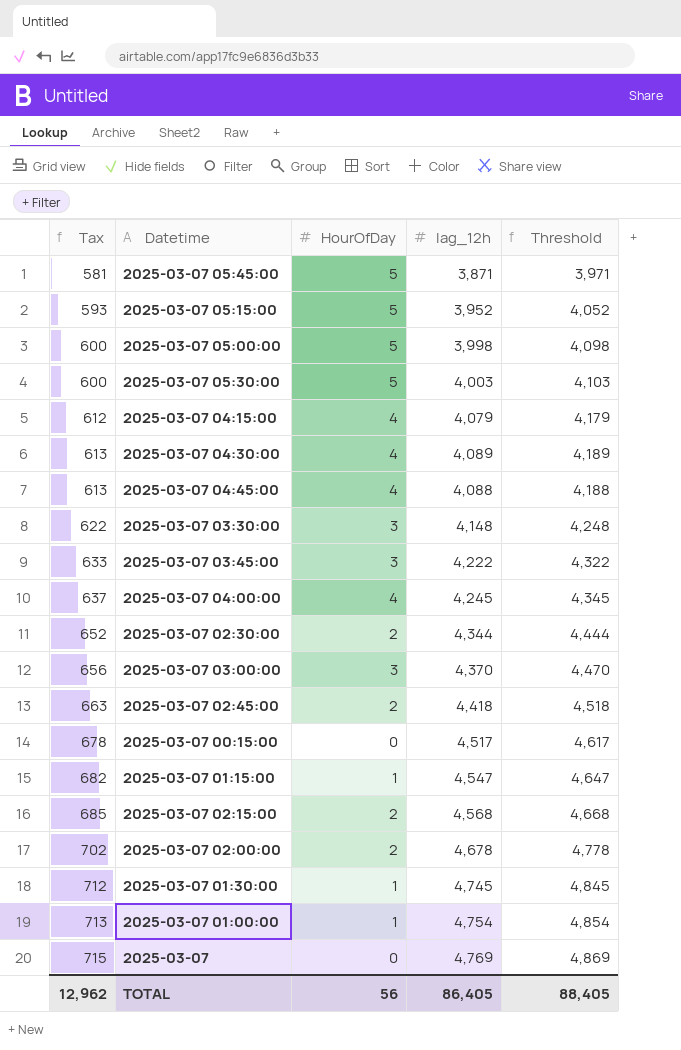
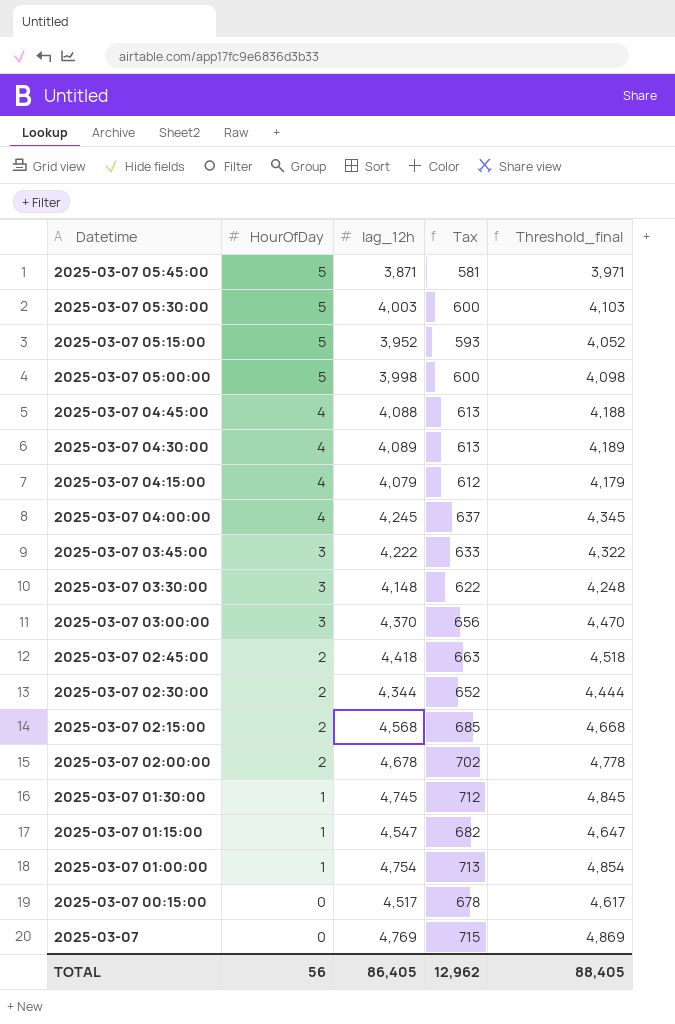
row order: Tax ascending -> Datetime descending
column Tax | position: 1 -> 4
column name: Threshold -> Threshold_final

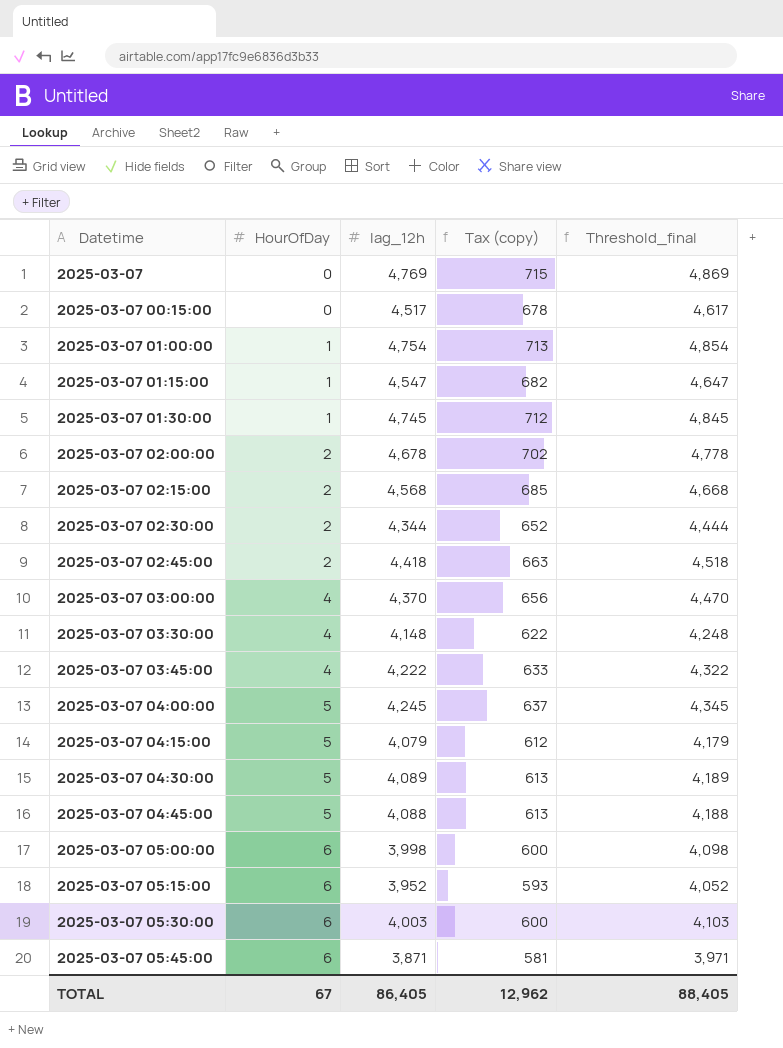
row order: Datetime descending -> Datetime ascending
column name: Tax -> Tax (copy)
2025-03-07 03:00:00 | HourOfDay: 3 -> 4
2025-03-07 03:30:00 | HourOfDay: 3 -> 4
2025-03-07 03:45:00 | HourOfDay: 3 -> 4
2025-03-07 04:00:00 | HourOfDay: 4 -> 5
2025-03-07 04:15:00 | HourOfDay: 4 -> 5
2025-03-07 04:30:00 | HourOfDay: 4 -> 5
2025-03-07 04:45:00 | HourOfDay: 4 -> 5
2025-03-07 05:00:00 | HourOfDay: 5 -> 6
2025-03-07 05:15:00 | HourOfDay: 5 -> 6
2025-03-07 05:30:00 | HourOfDay: 5 -> 6
2025-03-07 05:45:00 | HourOfDay: 5 -> 6
TOTAL | HourOfDay: 56 -> 67

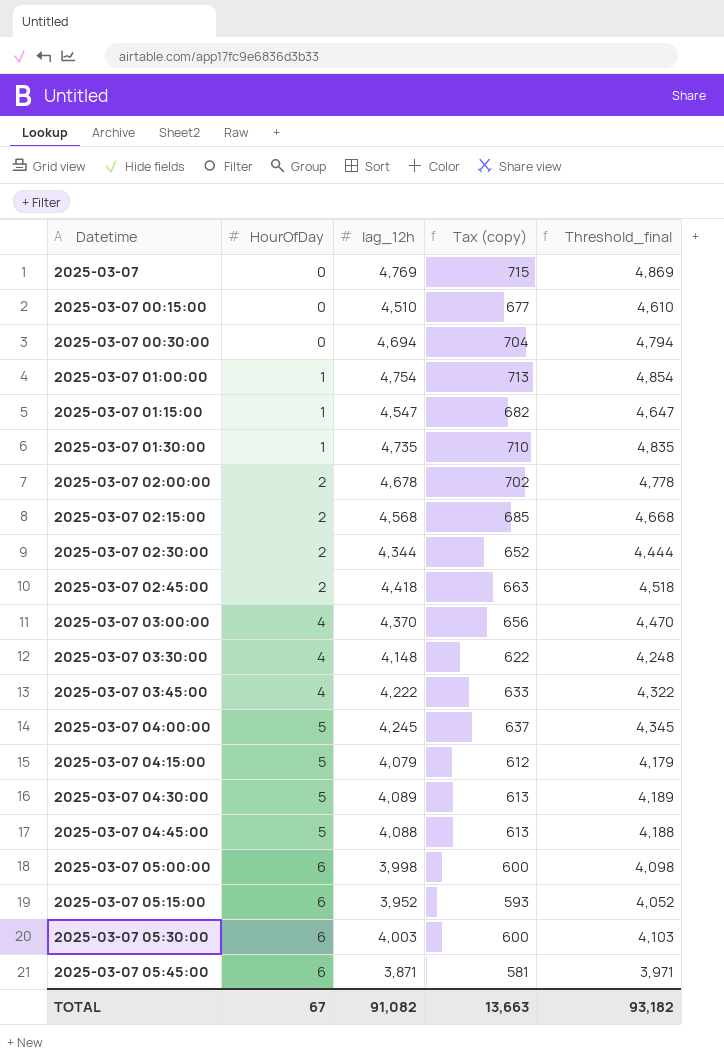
2025-03-07 00:15:00 | lag_12h: 4,517 -> 4,510
2025-03-07 00:15:00 | Tax (copy): 678 -> 677
2025-03-07 00:15:00 | Threshold_final: 4,617 -> 4,610
row 2025-03-07 00:30:00: none -> 0 | 4,694 | 704 | 4,794
2025-03-07 01:30:00 | lag_12h: 4,745 -> 4,735
2025-03-07 01:30:00 | Tax (copy): 712 -> 710
2025-03-07 01:30:00 | Threshold_final: 4,845 -> 4,835
TOTAL | lag_12h: 86,405 -> 91,082
TOTAL | Tax (copy): 12,962 -> 13,663
TOTAL | Threshold_final: 88,405 -> 93,182

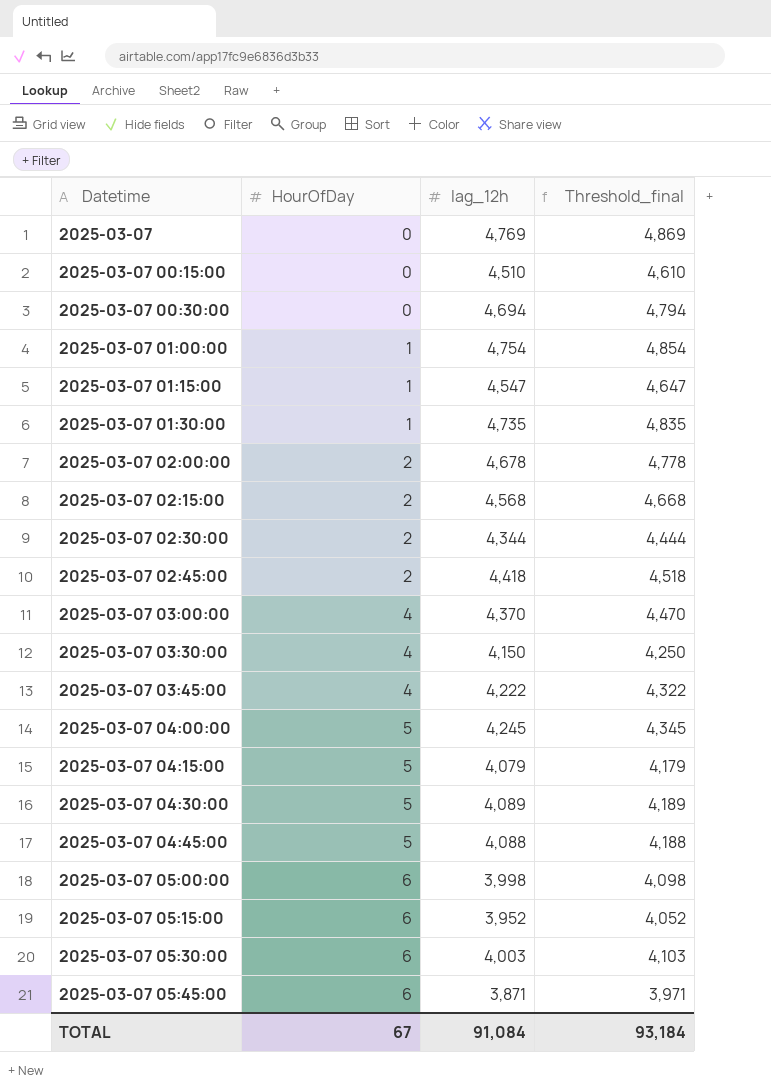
column Tax (copy) | formula: [lag_12h] * 0.15 -> none
2025-03-07 03:30:00 | lag_12h: 4,148 -> 4,150
2025-03-07 03:30:00 | Threshold_final: 4,248 -> 4,250
TOTAL | lag_12h: 91,082 -> 91,084
TOTAL | Threshold_final: 93,182 -> 93,184

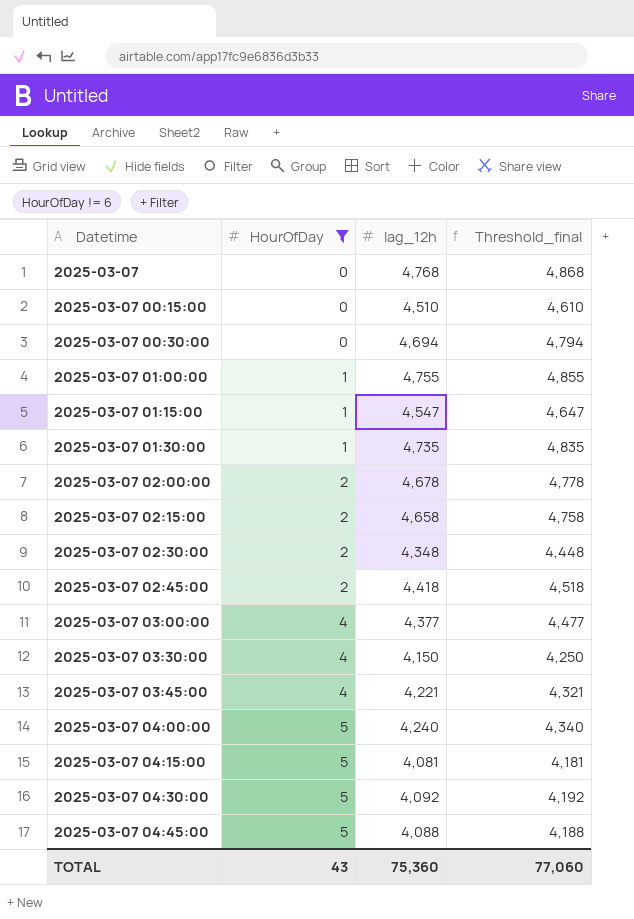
filter: none -> HourOfDay != 6
2025-03-07 | lag_12h: 4,769 -> 4,768
2025-03-07 | Threshold_final: 4,869 -> 4,868
2025-03-07 01:00:00 | lag_12h: 4,754 -> 4,755
2025-03-07 01:00:00 | Threshold_final: 4,854 -> 4,855
2025-03-07 02:15:00 | lag_12h: 4,568 -> 4,658
2025-03-07 02:15:00 | Threshold_final: 4,668 -> 4,758
2025-03-07 02:30:00 | lag_12h: 4,344 -> 4,348
2025-03-07 02:30:00 | Threshold_final: 4,444 -> 4,448
2025-03-07 03:00:00 | lag_12h: 4,370 -> 4,377
2025-03-07 03:00:00 | Threshold_final: 4,470 -> 4,477
2025-03-07 03:45:00 | lag_12h: 4,222 -> 4,221
2025-03-07 03:45:00 | Threshold_final: 4,322 -> 4,321
2025-03-07 04:00:00 | lag_12h: 4,245 -> 4,240
2025-03-07 04:00:00 | Threshold_final: 4,345 -> 4,340
2025-03-07 04:15:00 | lag_12h: 4,079 -> 4,081
2025-03-07 04:15:00 | Threshold_final: 4,179 -> 4,181
2025-03-07 04:30:00 | lag_12h: 4,089 -> 4,092
2025-03-07 04:30:00 | Threshold_final: 4,189 -> 4,192
TOTAL | HourOfDay: 67 -> 43
TOTAL | lag_12h: 91,084 -> 75,360
TOTAL | Threshold_final: 93,184 -> 77,060

